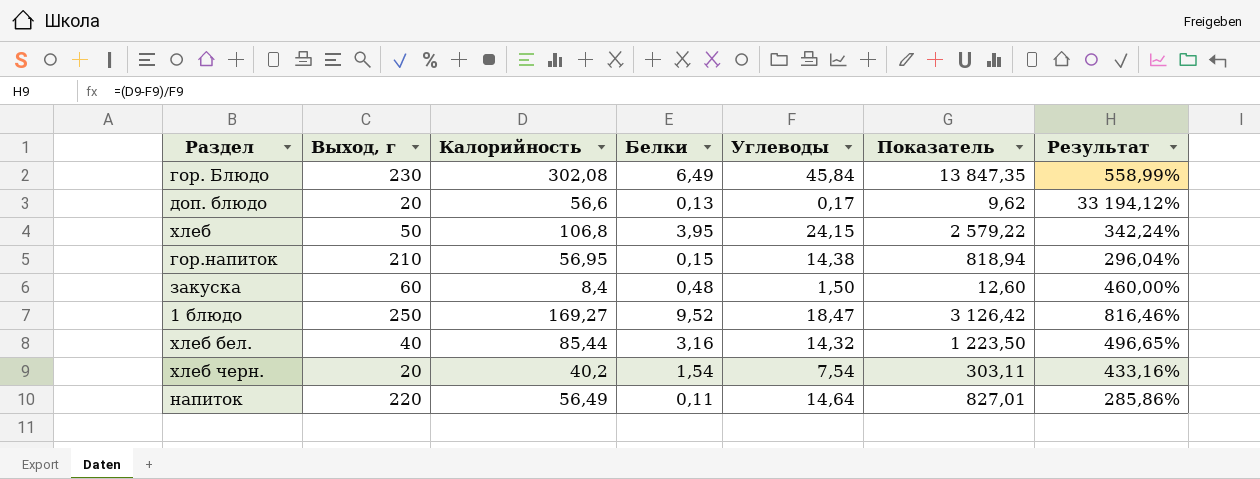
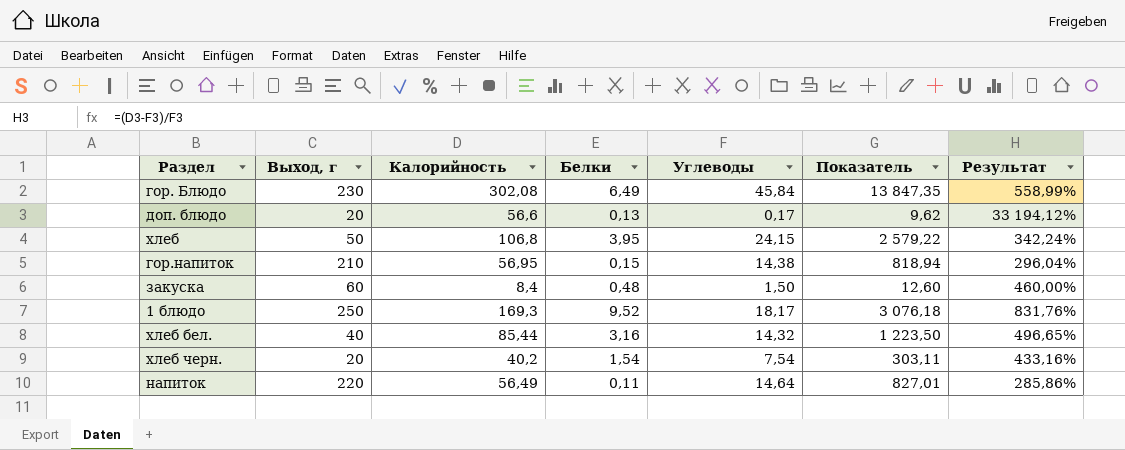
1 блюдо | Калорийность: 169,27 -> 169,3
1 блюдо | Углеводы: 18,47 -> 18,17
1 блюдо | Показатель: 3 126,42 -> 3 076,18
1 блюдо | Результат: 816,46% -> 831,76%

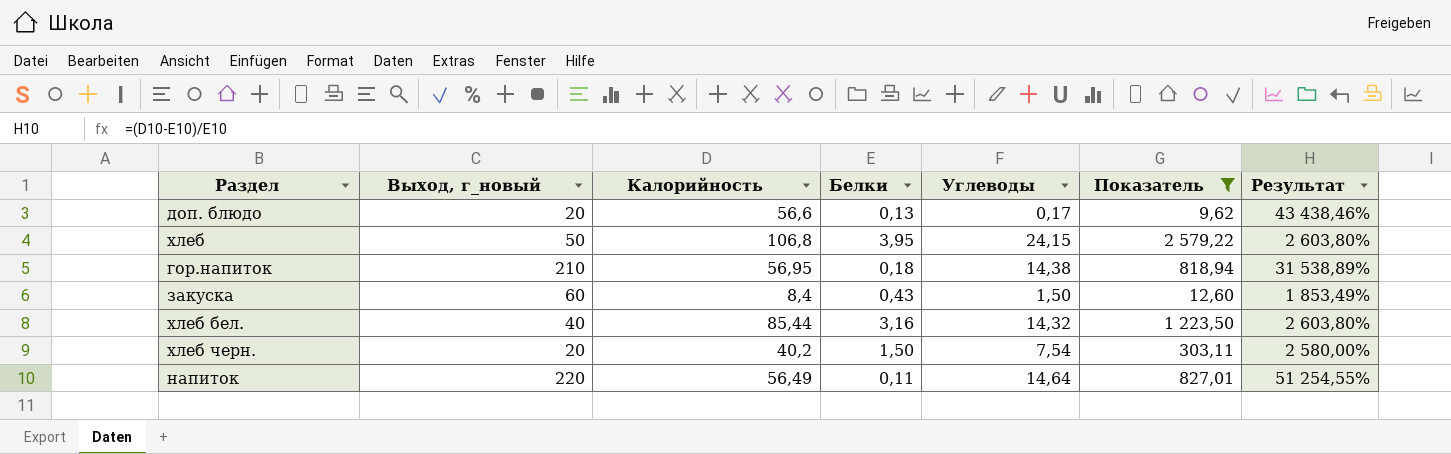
filter: none -> Показатель <= 2 579,22
column name: Выход, г -> Выход, г_новый
column Результат | formula: ([Калорийность] - [Углеводы]) / [Углеводы] -> ([Калорийность] - [Белки]) / [Белки]
гор.напиток | Белки: 0,15 -> 0,18
закуска | Белки: 0,48 -> 0,43
хлеб черн. | Белки: 1,54 -> 1,50

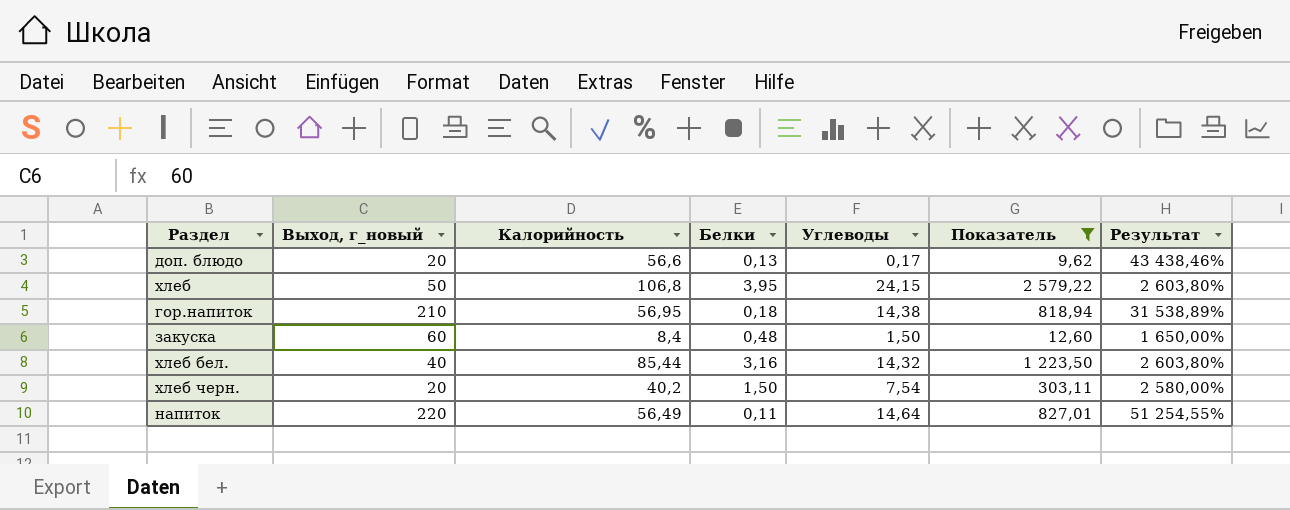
закуска | Белки: 0,43 -> 0,48
закуска | Результат: 1 853,49% -> 1 650,00%

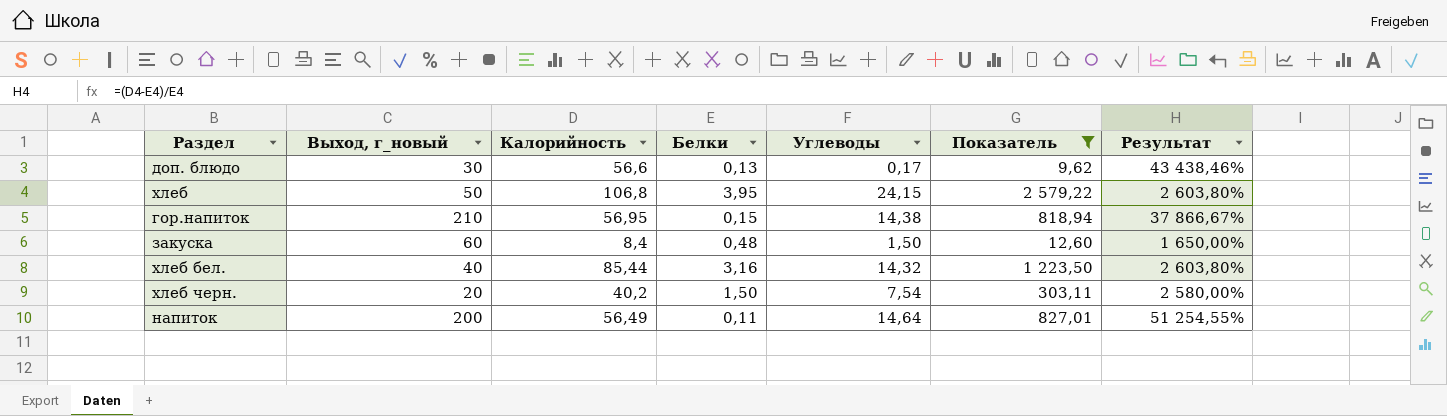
доп. блюдо | Выход, г_новый: 20 -> 30
гор.напиток | Белки: 0,18 -> 0,15
гор.напиток | Результат: 31 538,89% -> 37 866,67%
напиток | Выход, г_новый: 220 -> 200

